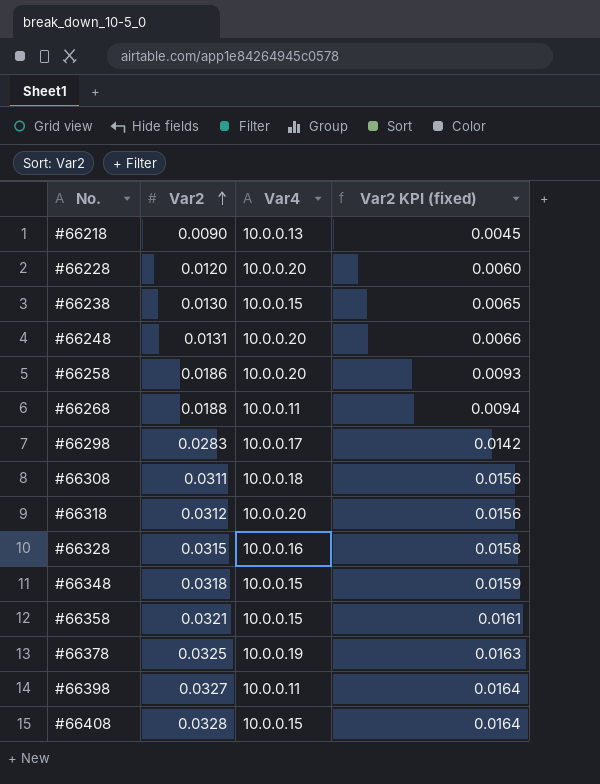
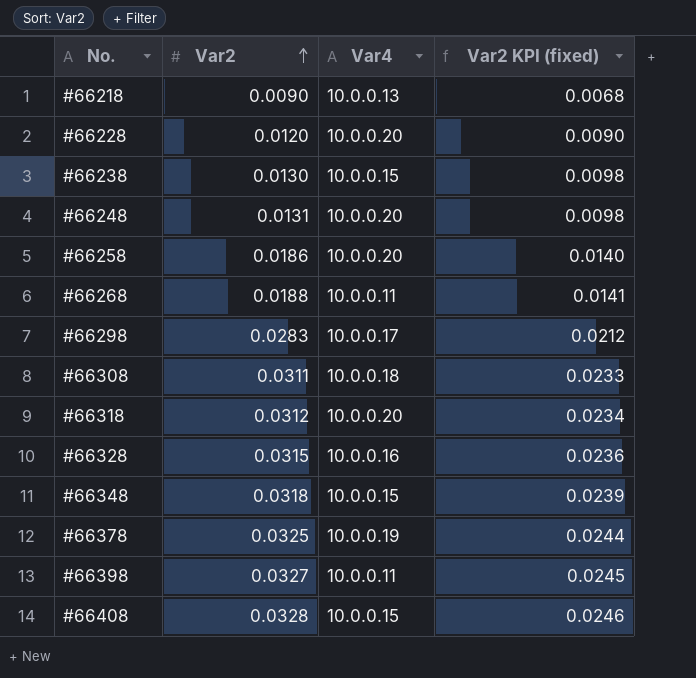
column Var2 KPI (fixed) | formula: [Var2] * 0.5 -> [Var2] * 0.75
row #66358: 0.0321 | 10.0.0.15 | 0.0161 -> none

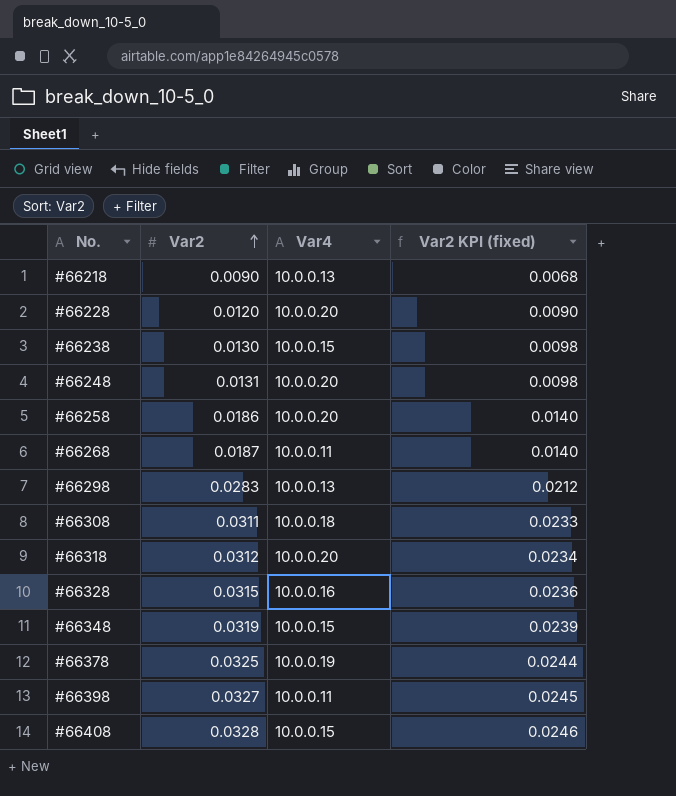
#66268 | Var2: 0.0188 -> 0.0187
#66268 | Var2 KPI (fixed): 0.0141 -> 0.0140
#66298 | Var4: 10.0.0.17 -> 10.0.0.13
#66348 | Var2: 0.0318 -> 0.0319

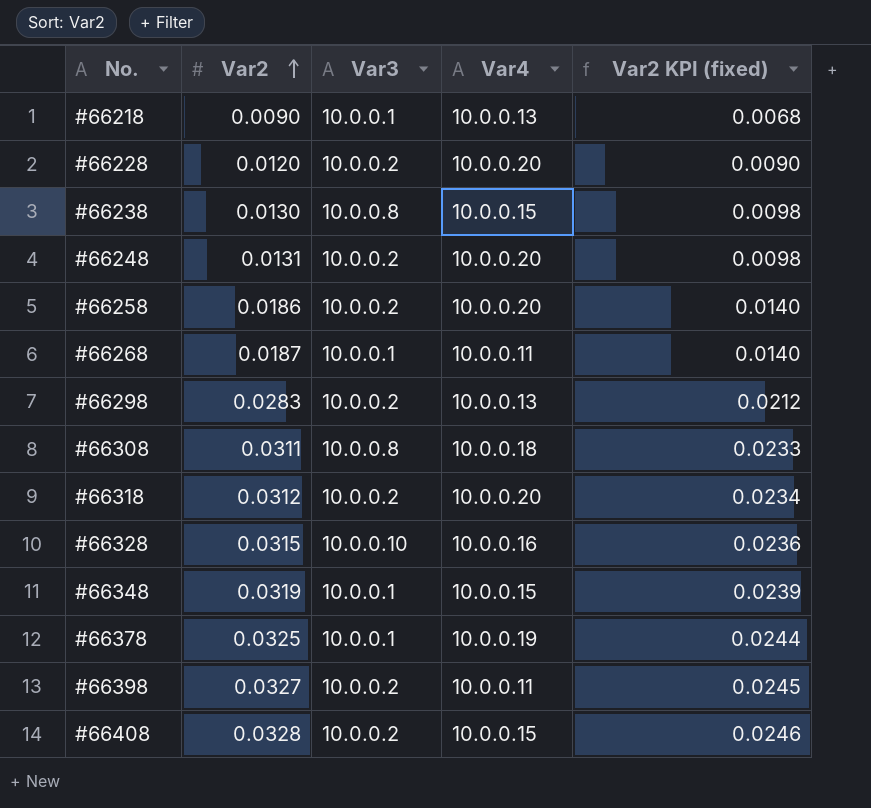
column Var3 | position: none -> 3

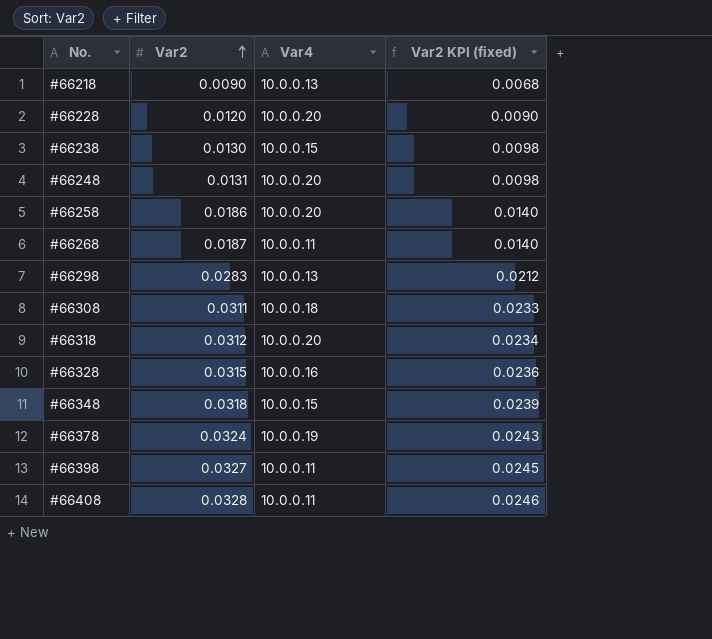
column Var3 | position: 3 -> none
#66348 | Var2: 0.0319 -> 0.0318
#66378 | Var2: 0.0325 -> 0.0324
#66378 | Var2 KPI (fixed): 0.0244 -> 0.0243
#66408 | Var4: 10.0.0.15 -> 10.0.0.11

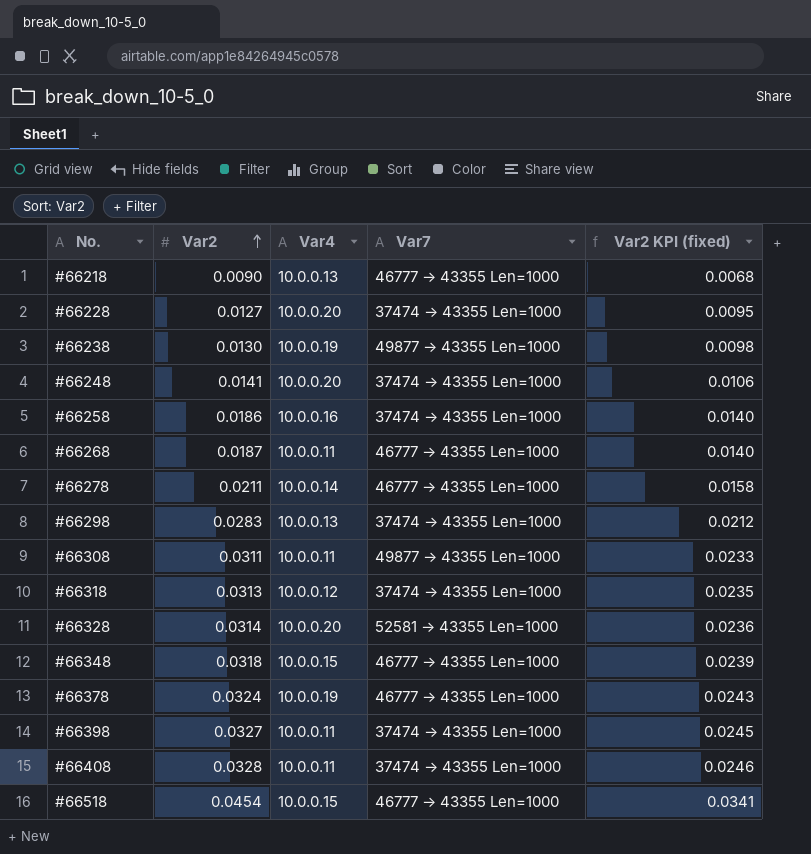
column Var7 | position: none -> 4
#66228 | Var2: 0.0120 -> 0.0127
#66228 | Var2 KPI (fixed): 0.0090 -> 0.0095
#66238 | Var4: 10.0.0.15 -> 10.0.0.19
#66248 | Var2: 0.0131 -> 0.0141
#66248 | Var2 KPI (fixed): 0.0098 -> 0.0106
#66258 | Var4: 10.0.0.20 -> 10.0.0.16
row #66278: none -> 0.0211 | 10.0.0.14 | 46777 → 43355 Len=1000 | 0.0158
#66308 | Var4: 10.0.0.18 -> 10.0.0.11
#66318 | Var2: 0.0312 -> 0.0313
#66318 | Var4: 10.0.0.20 -> 10.0.0.12
#66318 | Var2 KPI (fixed): 0.0234 -> 0.0235
#66328 | Var2: 0.0315 -> 0.0314
#66328 | Var4: 10.0.0.16 -> 10.0.0.20
row #66518: none -> 0.0454 | 10.0.0.15 | 46777 → 43355 Len=1000 | 0.0341

